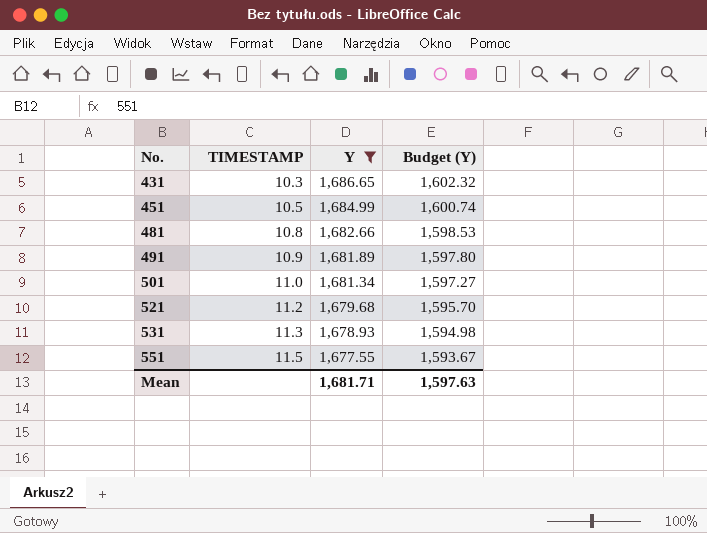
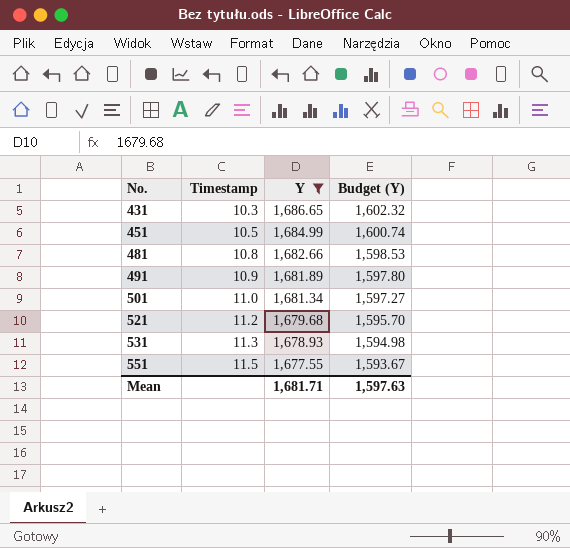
column name: TIMESTAMP -> Timestamp

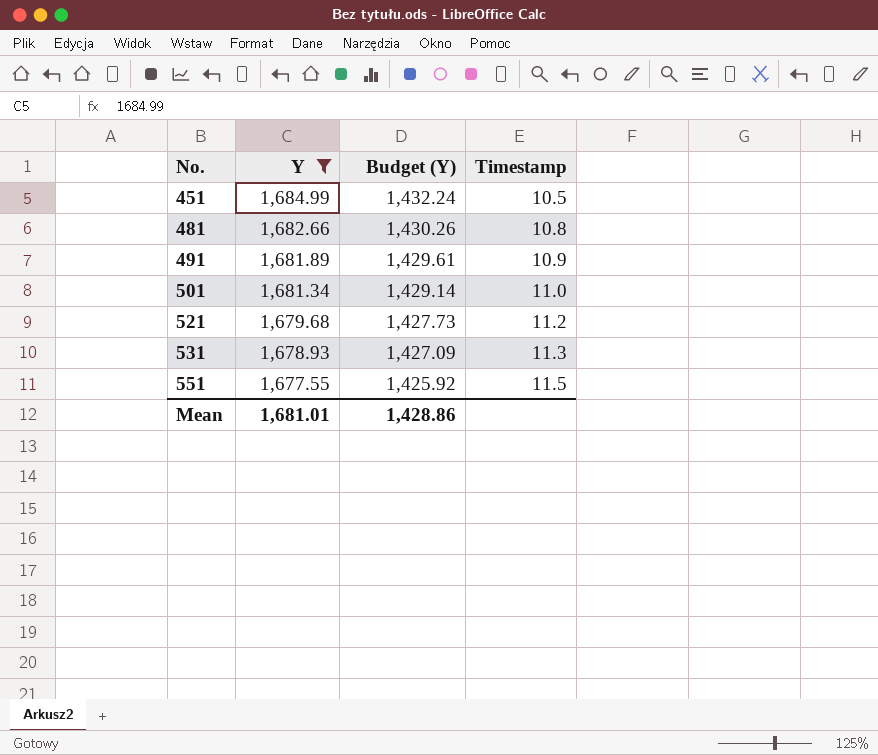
column Budget (Y) | formula: [Y] * 0.95 -> [Y] * 0.85
column Timestamp | position: 2 -> 4
row 431: 10.3 | 1,686.65 | 1,602.32 -> none
Mean | Y: 1,681.71 -> 1,681.01
Mean | Budget (Y): 1,597.63 -> 1,428.86

